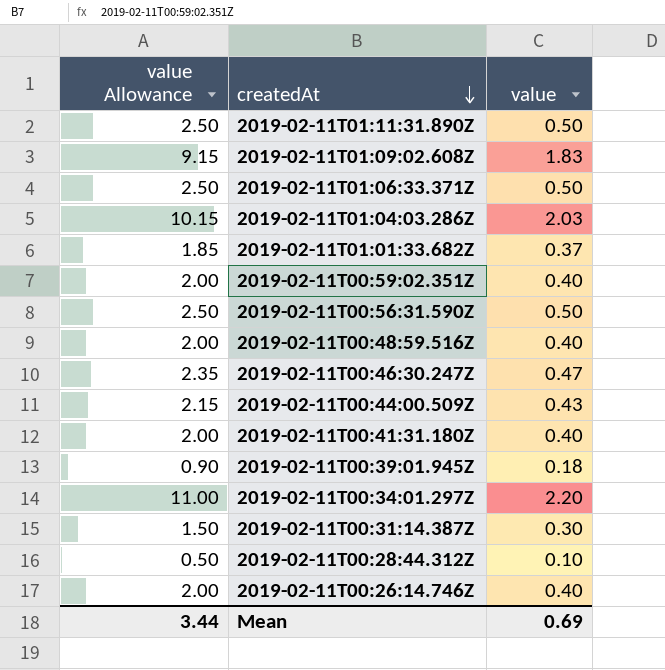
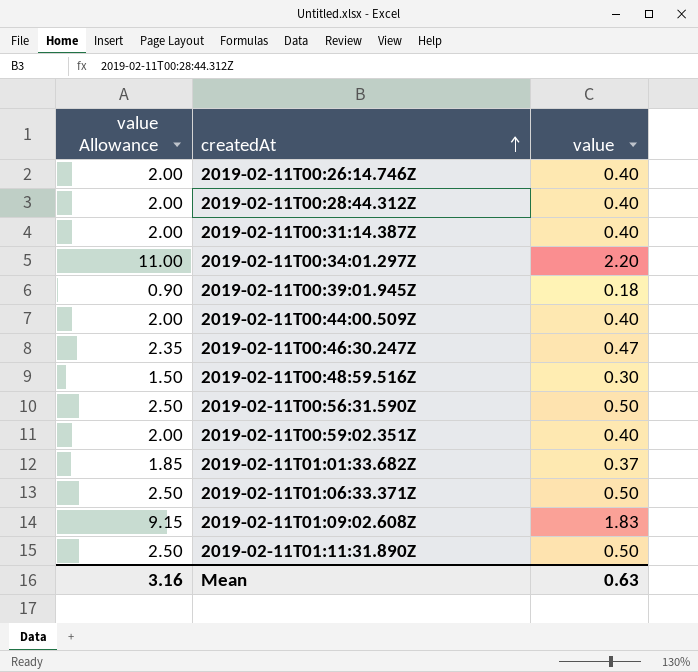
row order: createdAt descending -> createdAt ascending
row 2019-02-11T01:04:03.286Z: 10.15 | 2.03 -> none
row 2019-02-11T00:41:31.180Z: 2.00 | 0.40 -> none
2019-02-11T00:28:44.312Z | value Allowance: 0.50 -> 2.00
2019-02-11T00:28:44.312Z | value: 0.10 -> 0.40
2019-02-11T00:31:14.387Z | value Allowance: 1.50 -> 2.00
2019-02-11T00:31:14.387Z | value: 0.30 -> 0.40
2019-02-11T00:44:00.509Z | value Allowance: 2.15 -> 2.00
2019-02-11T00:44:00.509Z | value: 0.43 -> 0.40
2019-02-11T00:48:59.516Z | value Allowance: 2.00 -> 1.50
2019-02-11T00:48:59.516Z | value: 0.40 -> 0.30
Mean | value Allowance: 3.44 -> 3.16
Mean | value: 0.69 -> 0.63

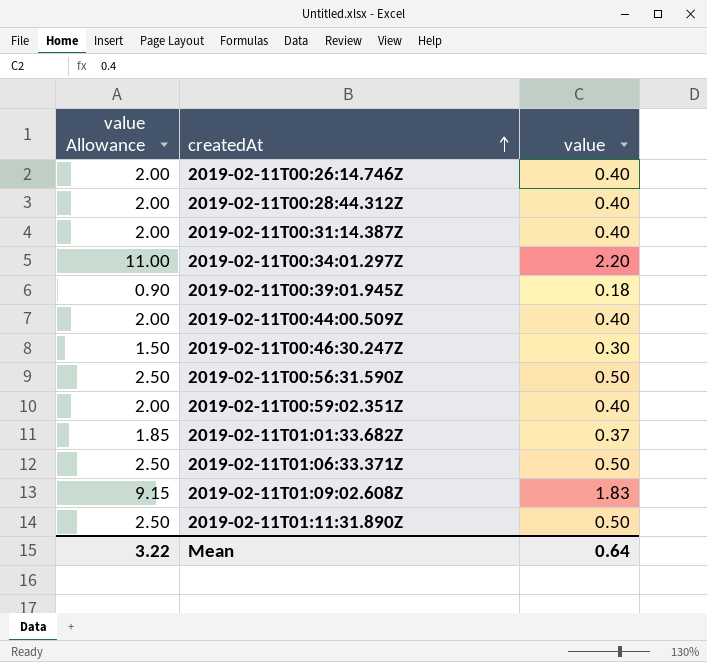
row 2019-02-11T00:48:59.516Z: 1.50 | 0.30 -> none
2019-02-11T00:46:30.247Z | value Allowance: 2.35 -> 1.50
2019-02-11T00:46:30.247Z | value: 0.47 -> 0.30
Mean | value Allowance: 3.16 -> 3.22
Mean | value: 0.63 -> 0.64

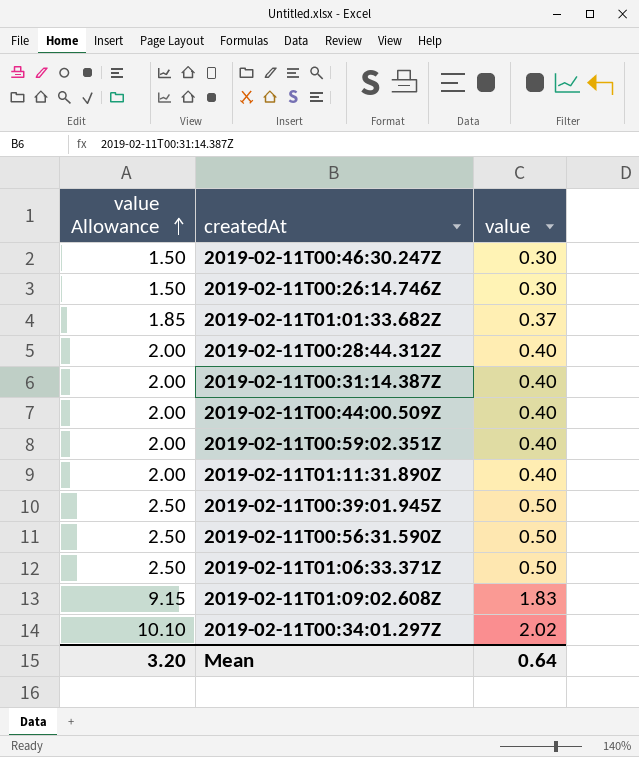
row order: createdAt ascending -> value Allowance ascending
2019-02-11T00:26:14.746Z | value Allowance: 2.00 -> 1.50
2019-02-11T00:26:14.746Z | value: 0.40 -> 0.30
2019-02-11T01:11:31.890Z | value Allowance: 2.50 -> 2.00
2019-02-11T01:11:31.890Z | value: 0.50 -> 0.40
2019-02-11T00:39:01.945Z | value Allowance: 0.90 -> 2.50
2019-02-11T00:39:01.945Z | value: 0.18 -> 0.50
2019-02-11T00:34:01.297Z | value Allowance: 11.00 -> 10.10
2019-02-11T00:34:01.297Z | value: 2.20 -> 2.02
Mean | value Allowance: 3.22 -> 3.20

